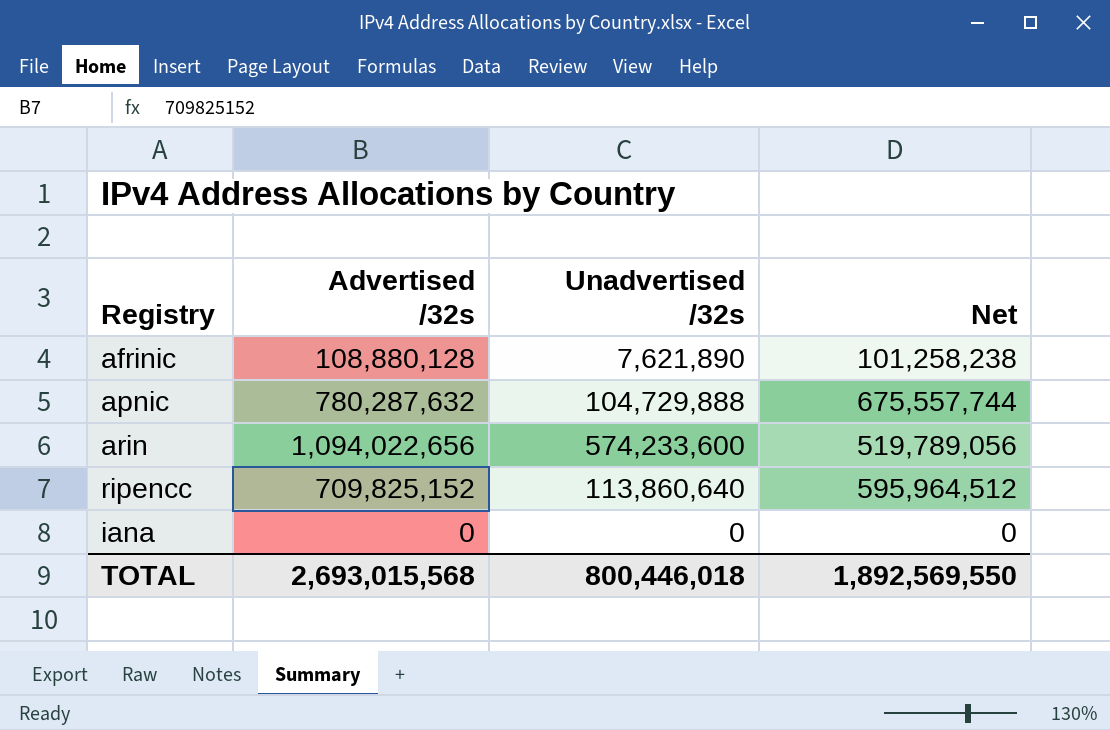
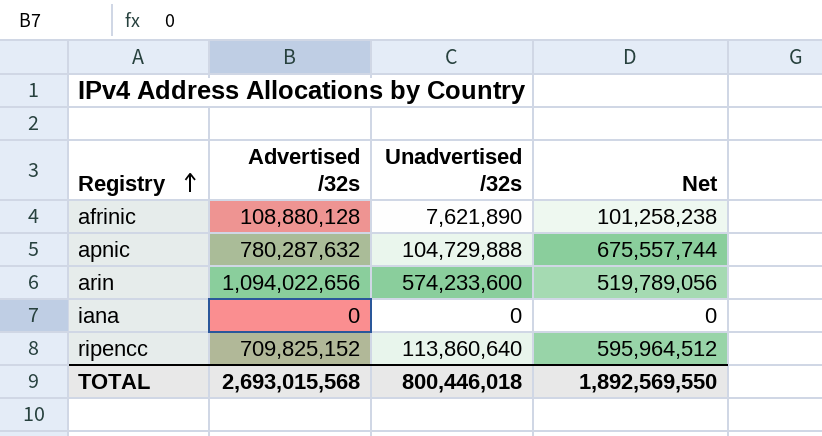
row order: none -> Registry ascending

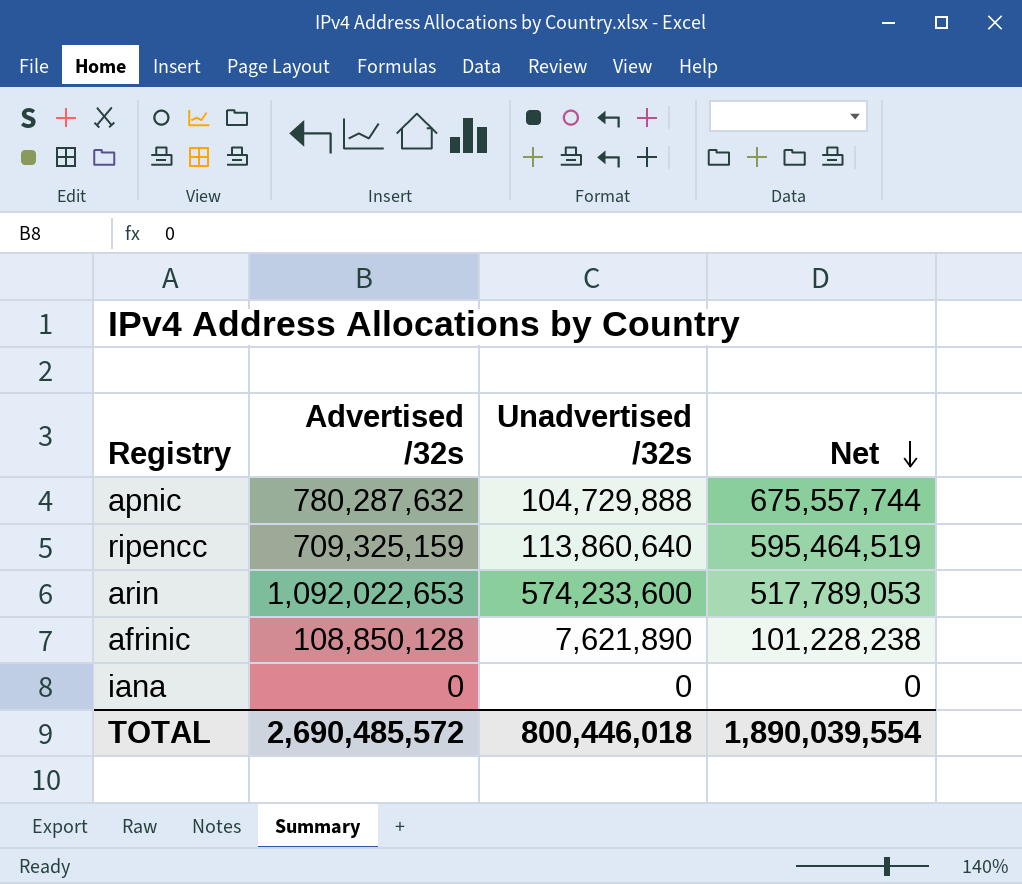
row order: Registry ascending -> Net descending
ripencc | Advertised /32s: 709,825,152 -> 709,325,159
ripencc | Net: 595,964,512 -> 595,464,519
arin | Advertised /32s: 1,094,022,656 -> 1,092,022,653
arin | Net: 519,789,056 -> 517,789,053
afrinic | Advertised /32s: 108,880,128 -> 108,850,128
afrinic | Net: 101,258,238 -> 101,228,238
TOTAL | Advertised /32s: 2,693,015,568 -> 2,690,485,572
TOTAL | Net: 1,892,569,550 -> 1,890,039,554

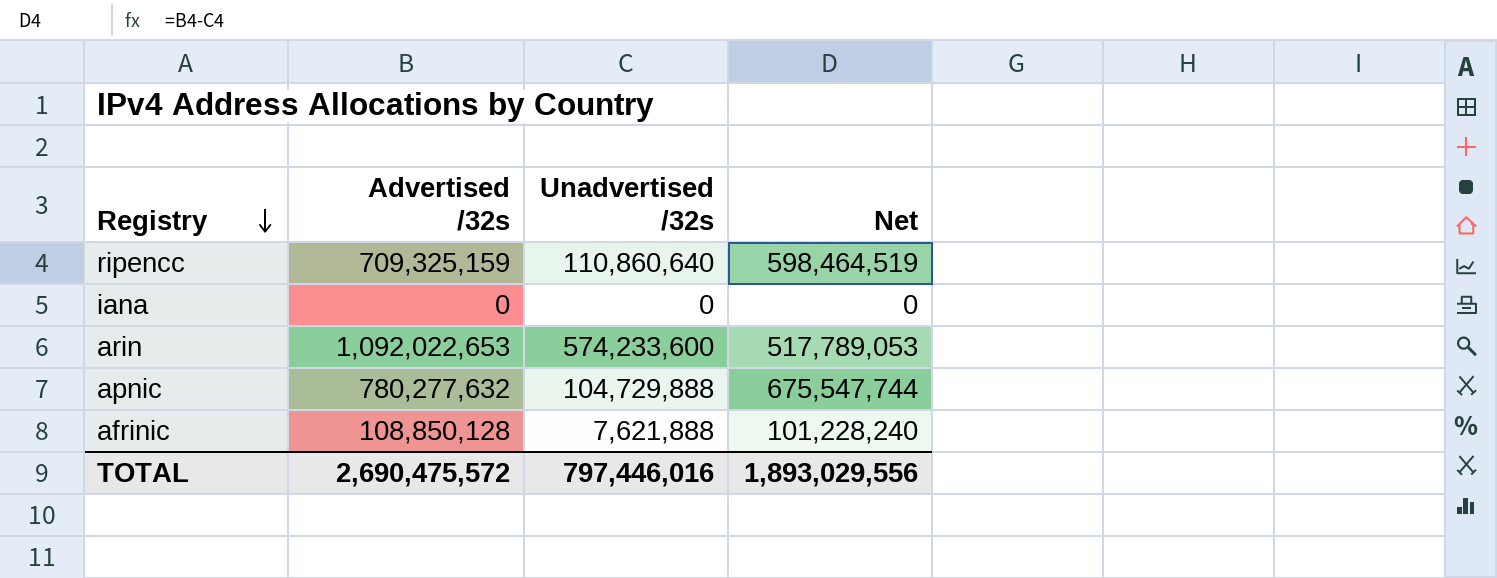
row order: Net descending -> Registry descending
ripencc | Unadvertised /32s: 113,860,640 -> 110,860,640
ripencc | Net: 595,464,519 -> 598,464,519
apnic | Advertised /32s: 780,287,632 -> 780,277,632
apnic | Net: 675,557,744 -> 675,547,744
afrinic | Unadvertised /32s: 7,621,890 -> 7,621,888
afrinic | Net: 101,228,238 -> 101,228,240
TOTAL | Advertised /32s: 2,690,485,572 -> 2,690,475,572
TOTAL | Unadvertised /32s: 800,446,018 -> 797,446,016
TOTAL | Net: 1,890,039,554 -> 1,893,029,556

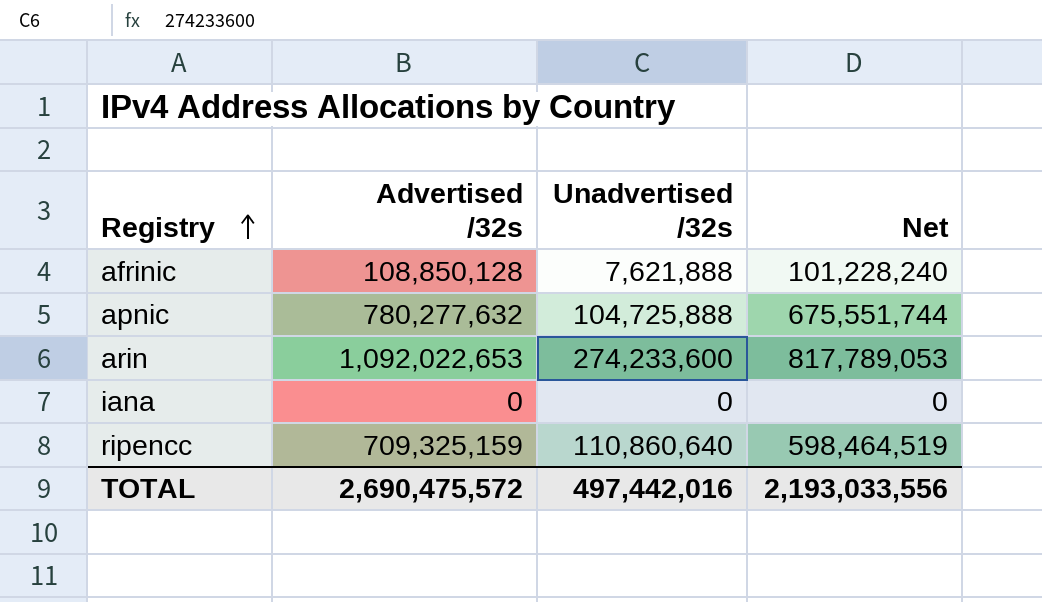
row order: Registry descending -> Registry ascending
apnic | Unadvertised /32s: 104,729,888 -> 104,725,888
apnic | Net: 675,547,744 -> 675,551,744
arin | Unadvertised /32s: 574,233,600 -> 274,233,600
arin | Net: 517,789,053 -> 817,789,053
TOTAL | Unadvertised /32s: 797,446,016 -> 497,442,016
TOTAL | Net: 1,893,029,556 -> 2,193,033,556

